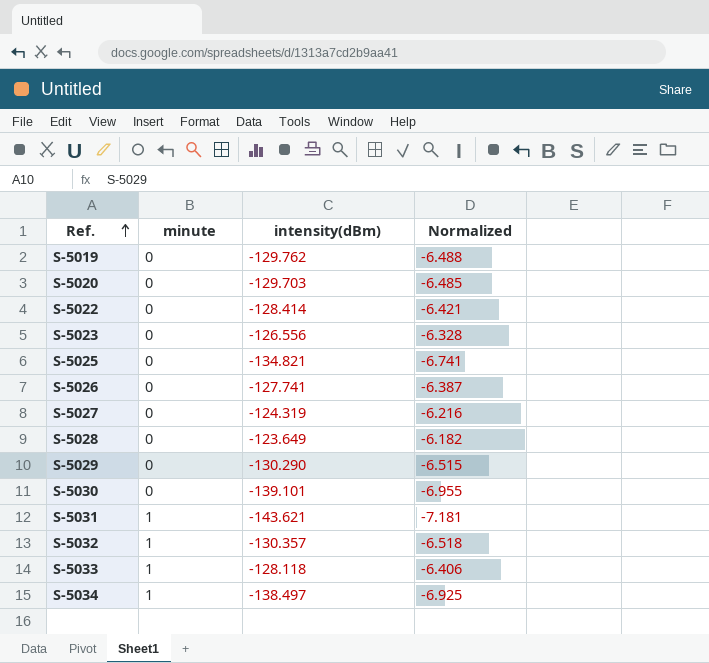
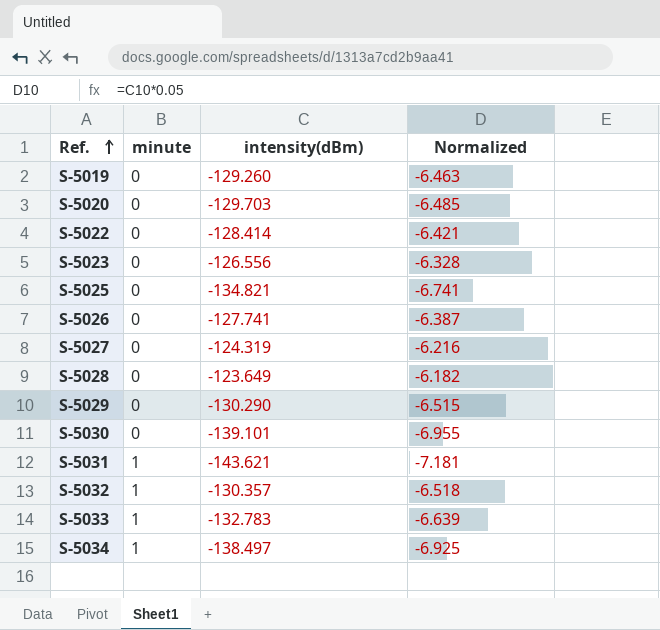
S-5019 | intensity(dBm): -129.762 -> -129.260
S-5019 | Normalized: -6.488 -> -6.463
S-5033 | intensity(dBm): -128.118 -> -132.783
S-5033 | Normalized: -6.406 -> -6.639

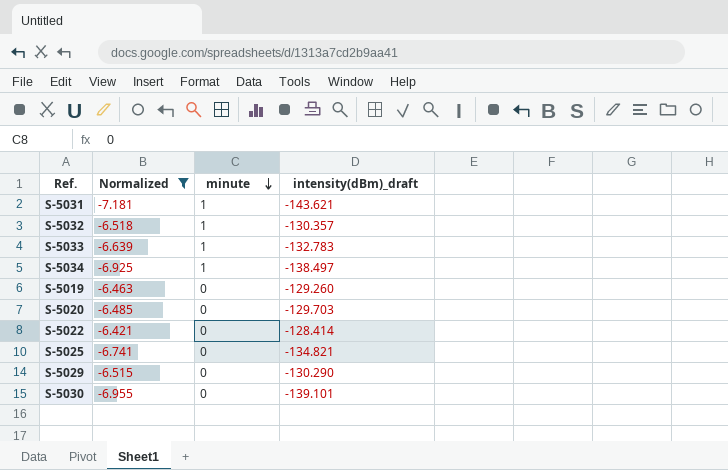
filter: none -> Normalized <= -6.421
row order: Ref. ascending -> minute descending
column Normalized | position: 4 -> 2
column name: intensity(dBm) -> intensity(dBm)_draft

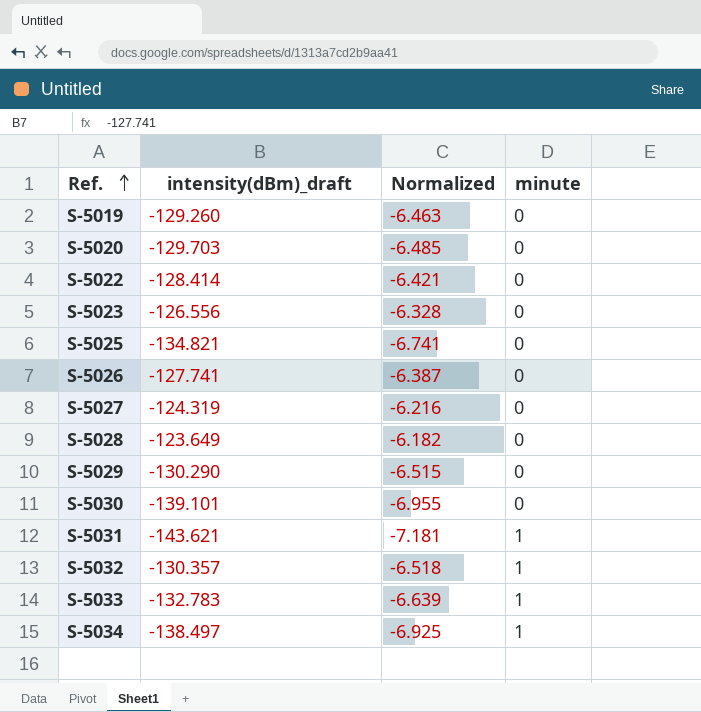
filter: Normalized <= -6.421 -> none
row order: minute descending -> Ref. ascending
column intensity(dBm)_draft | position: 4 -> 2

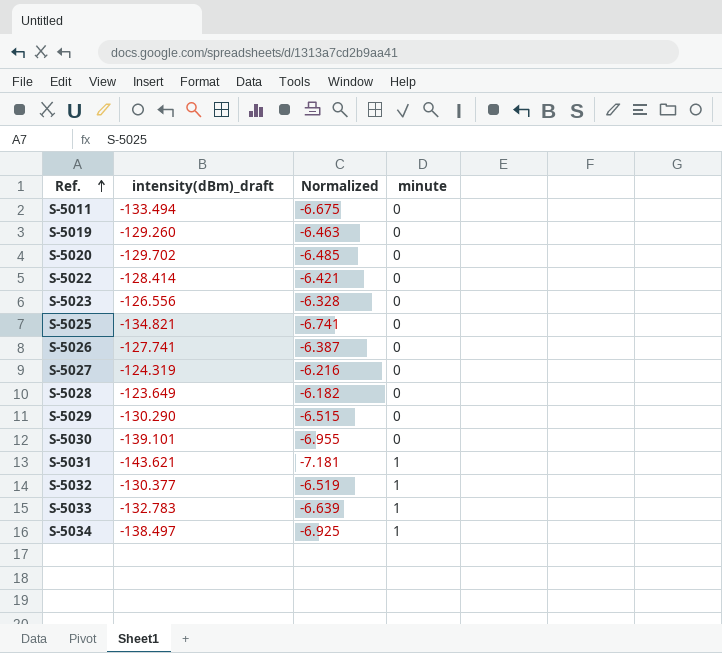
row S-5011: none -> -133.494 | -6.675 | 0
S-5020 | intensity(dBm)_draft: -129.703 -> -129.702
S-5032 | intensity(dBm)_draft: -130.357 -> -130.377
S-5032 | Normalized: -6.518 -> -6.519

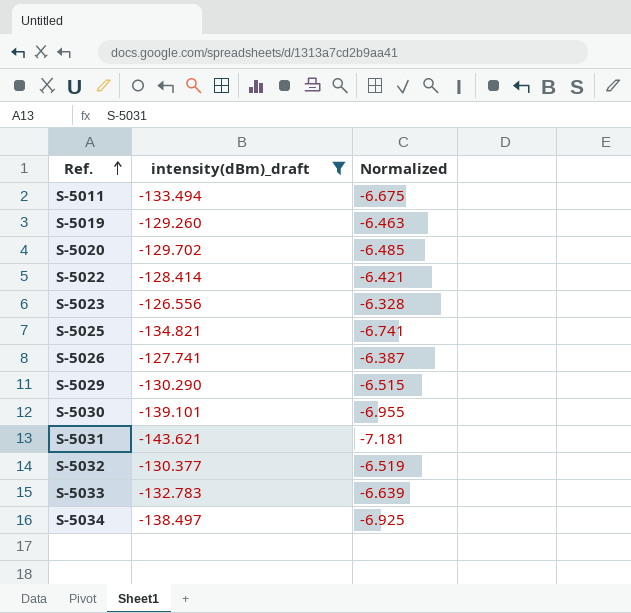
filter: none -> intensity(dBm)_draft <= -126.556
column minute | position: 4 -> none

